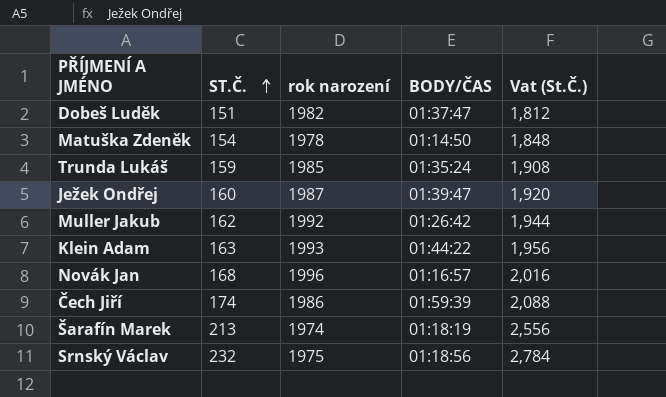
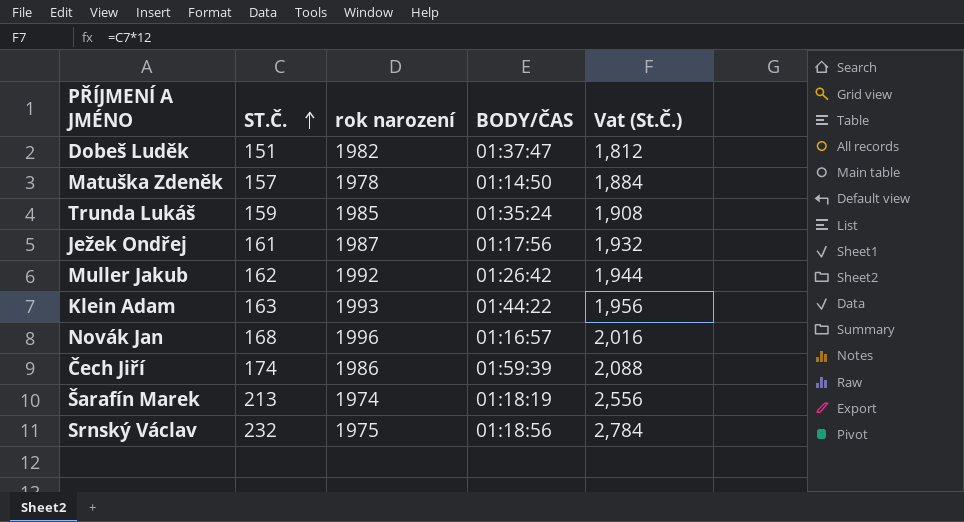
Matuška Zdeněk | ST.Č.: 154 -> 157
Matuška Zdeněk | Vat (St.Č.): 1,848 -> 1,884
Ježek Ondřej | ST.Č.: 160 -> 161
Ježek Ondřej | BODY/ČAS: 01:39:47 -> 01:17:56
Ježek Ondřej | Vat (St.Č.): 1,920 -> 1,932

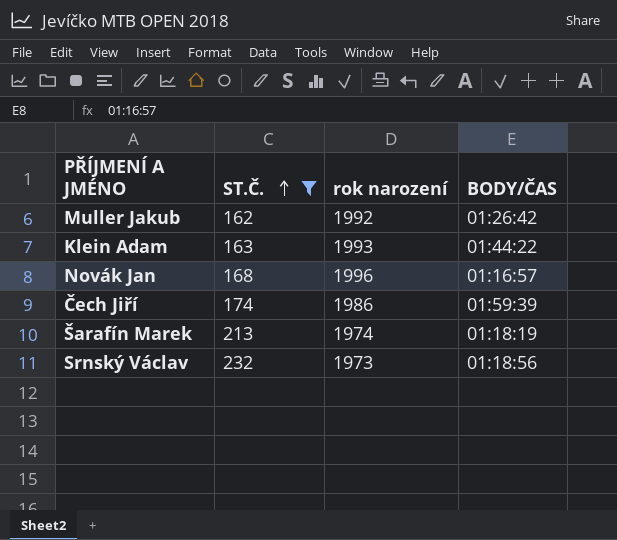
filter: none -> ST.Č. >= 162
column Vat (St.Č.) | formula: [ST.Č.] * 12 -> none
Srnský Václav | rok narození: 1975 -> 1973

